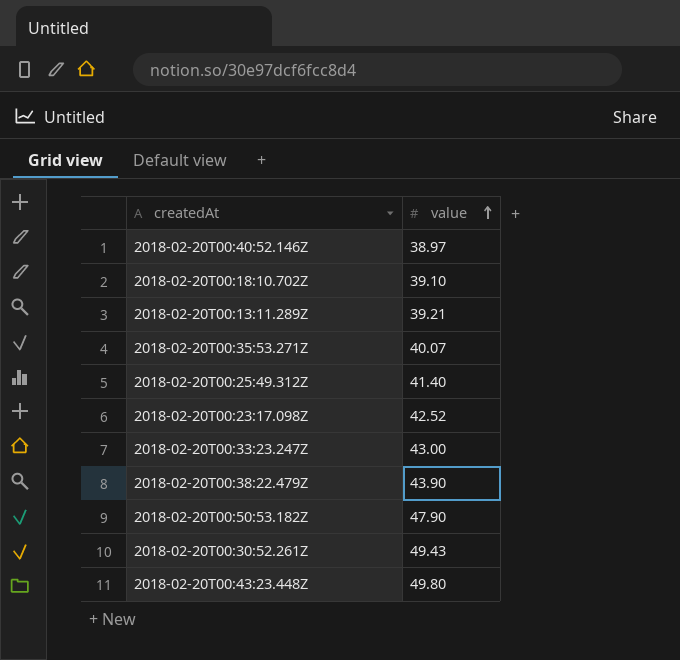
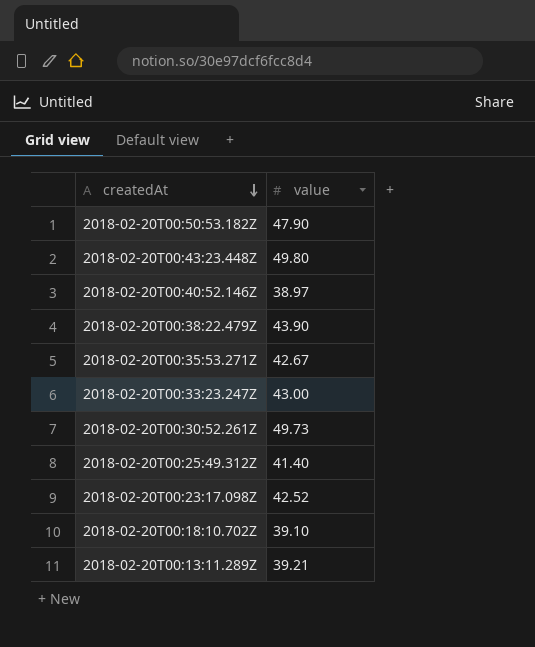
row order: value ascending -> createdAt descending
2018-02-20T00:35:53.271Z | value: 40.07 -> 42.67
2018-02-20T00:30:52.261Z | value: 49.43 -> 49.73

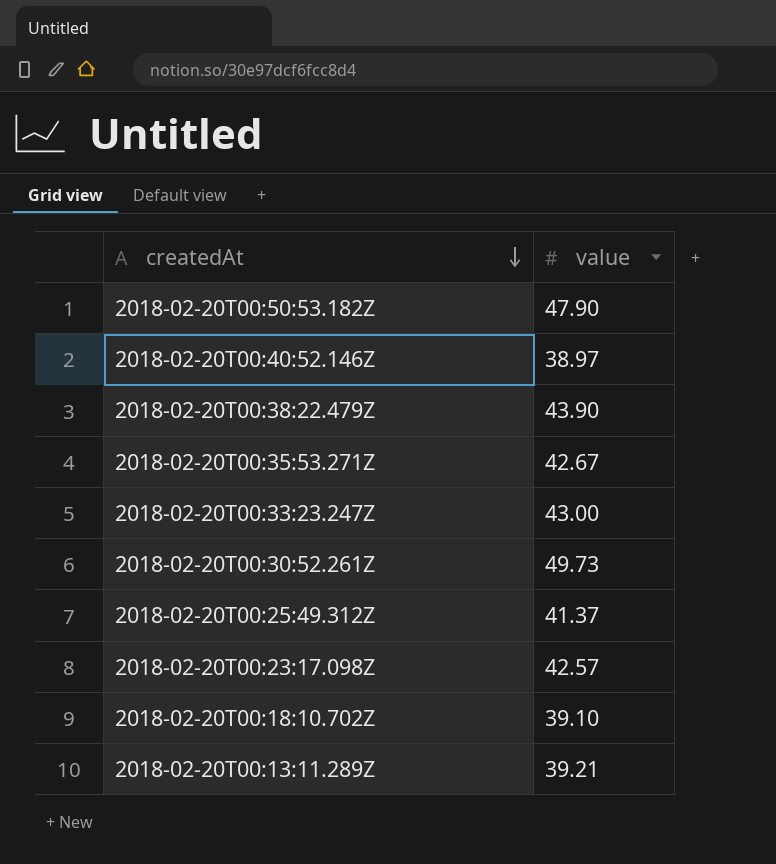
row 2018-02-20T00:43:23.448Z: 49.80 -> none
2018-02-20T00:25:49.312Z | value: 41.40 -> 41.37
2018-02-20T00:23:17.098Z | value: 42.52 -> 42.57

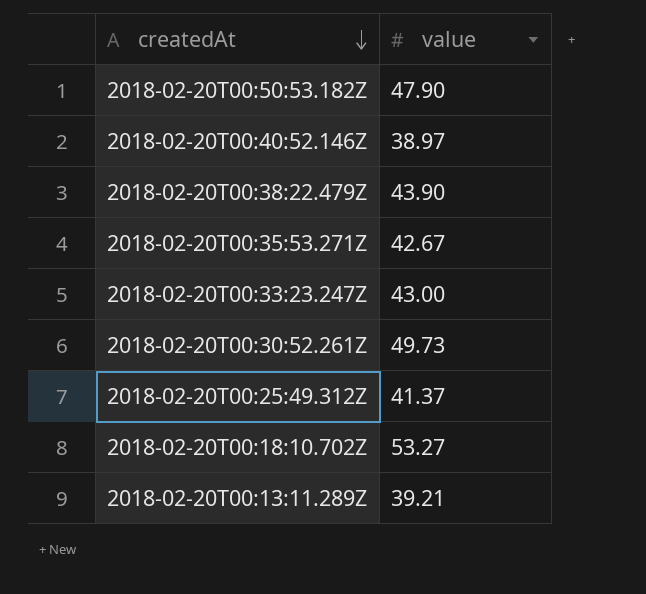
row 2018-02-20T00:23:17.098Z: 42.57 -> none
2018-02-20T00:18:10.702Z | value: 39.10 -> 53.27

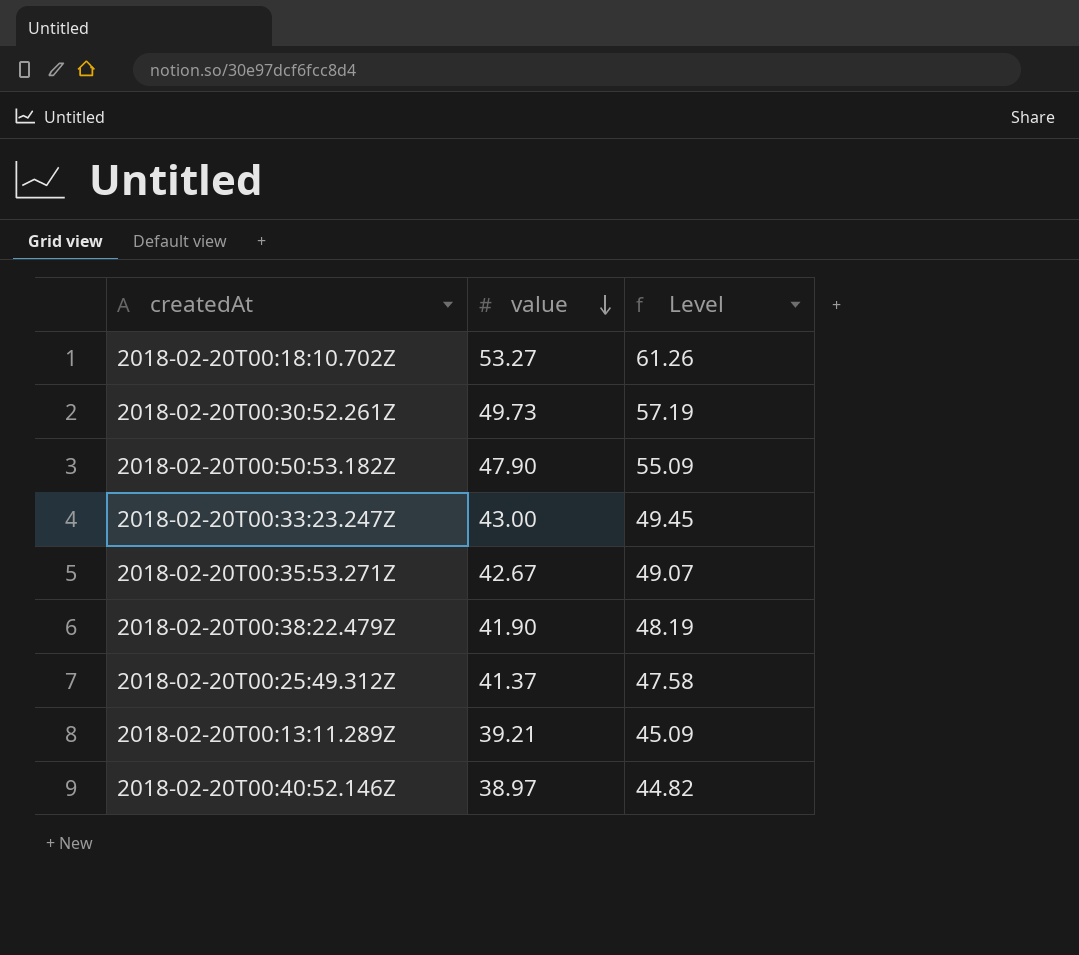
row order: createdAt descending -> value descending
column Level | formula: none -> [value] * 1.15
2018-02-20T00:38:22.479Z | value: 43.90 -> 41.90

